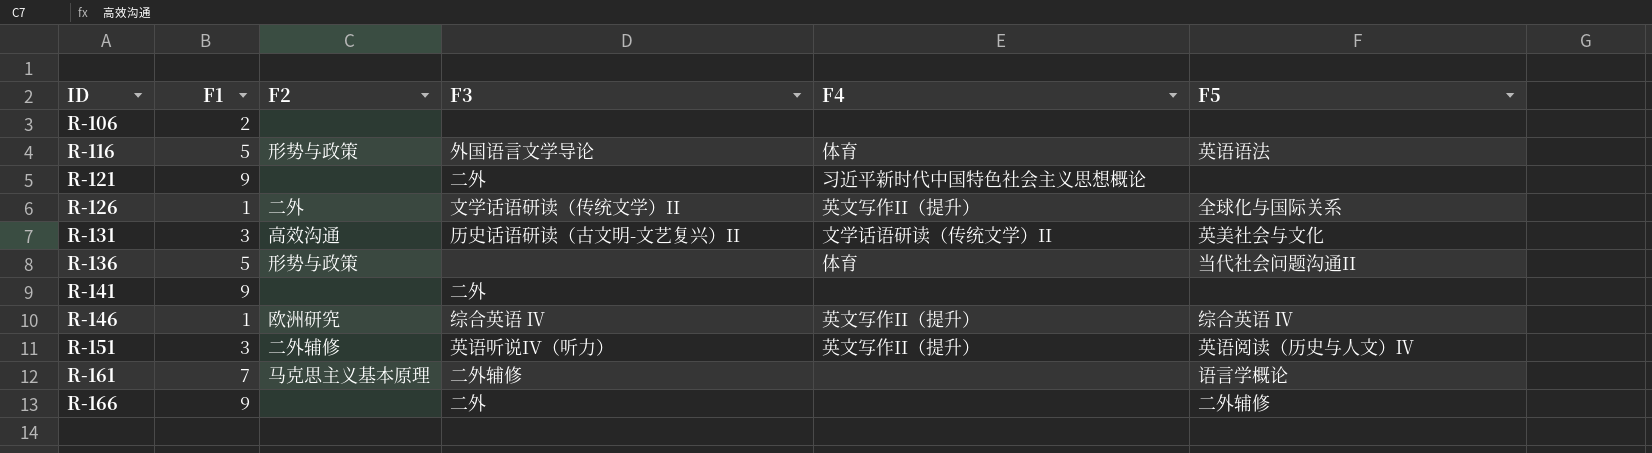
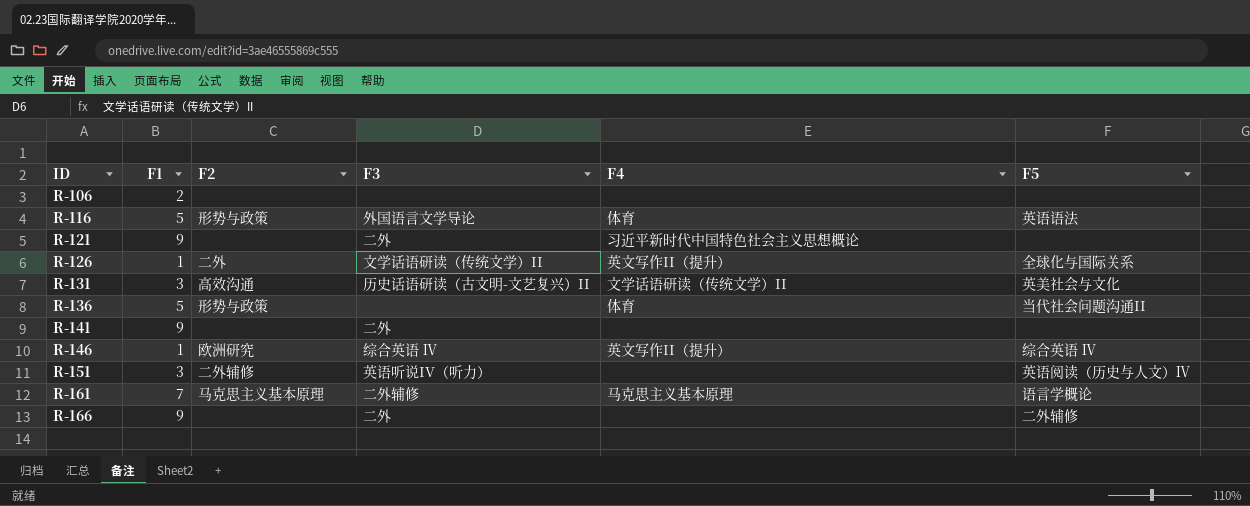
R-151 | F4: 英文写作II（提升） -> none
R-161 | F4: none -> 马克思主义基本原理

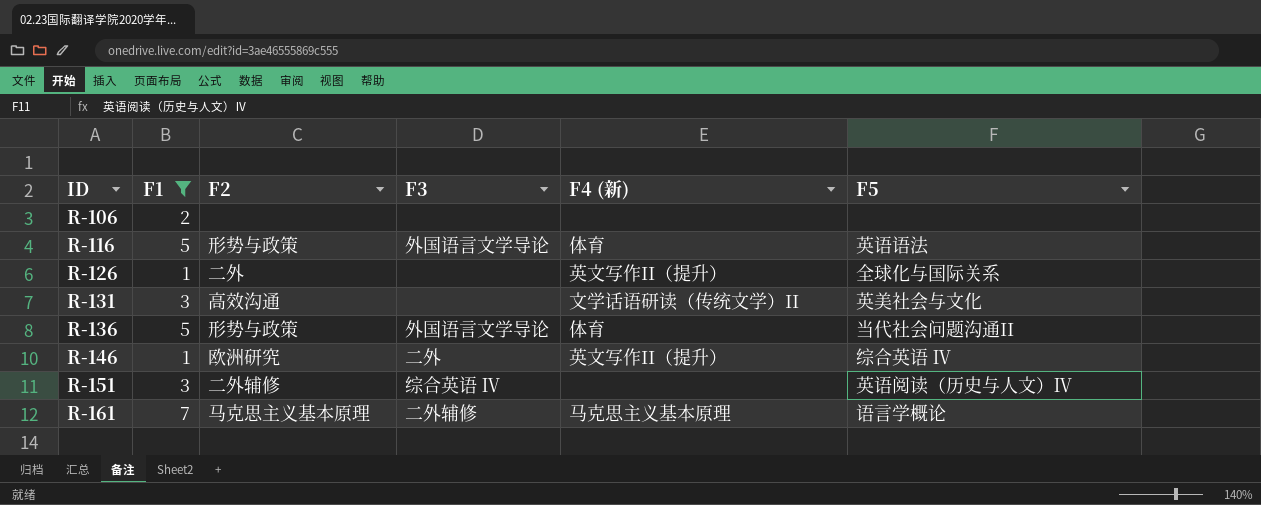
filter: none -> F1 != 9
column name: F4 -> F4 (新)
R-126 | F3: 文学话语研读（传统文学）II -> none
R-131 | F3: 历史话语研读（古文明-文艺复兴）II -> none
R-136 | F3: none -> 外国语言文学导论
R-146 | F3: 综合英语 Ⅳ -> 二外
R-151 | F3: 英语听说IV（听力） -> 综合英语 Ⅳ

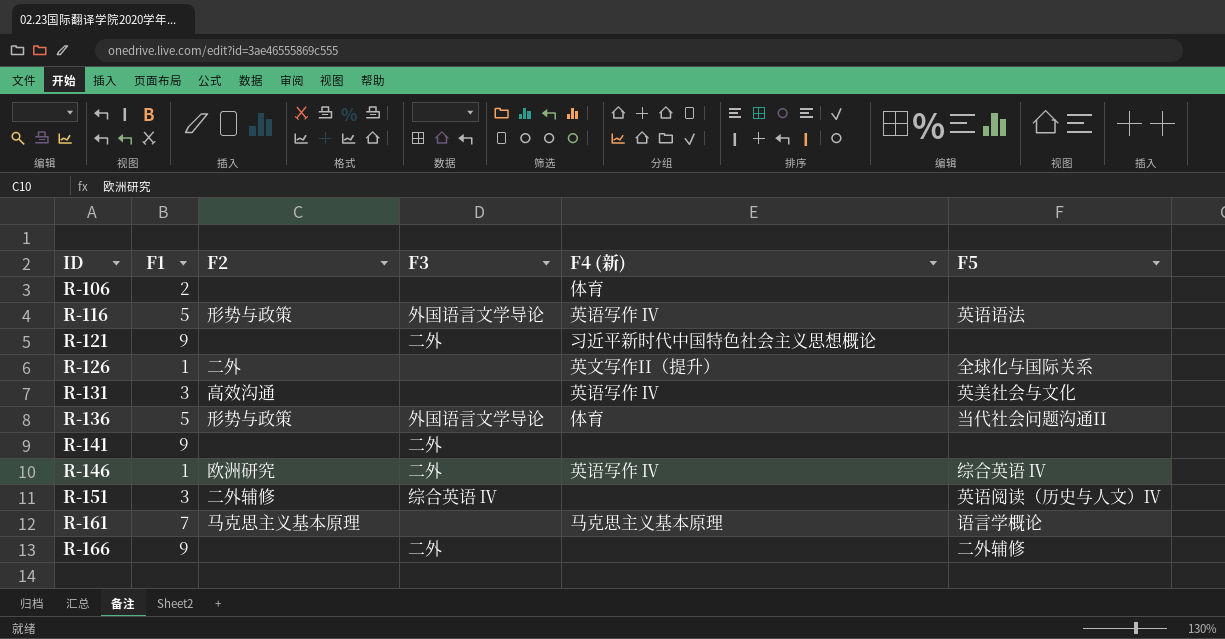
filter: F1 != 9 -> none
R-106 | F4 (新): none -> 体育
R-116 | F4 (新): 体育 -> 英语写作 Ⅳ
R-131 | F4 (新): 文学话语研读（传统文学）II -> 英语写作 Ⅳ
R-146 | F4 (新): 英文写作II（提升） -> 英语写作 Ⅳ
R-161 | F3: 二外辅修 -> none

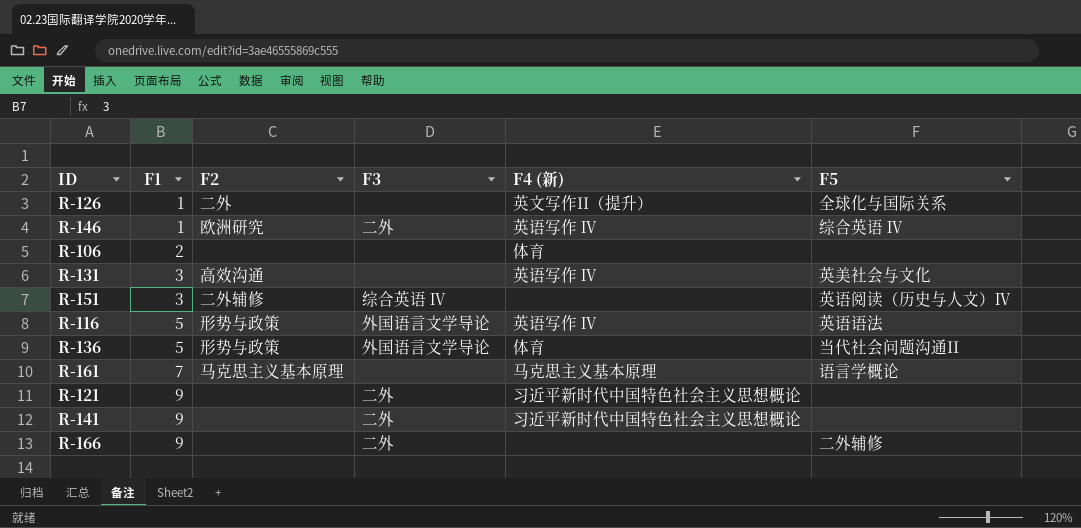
row order: ID ascending -> F1 ascending
R-141 | F4 (新): none -> 习近平新时代中国特色社会主义思想概论

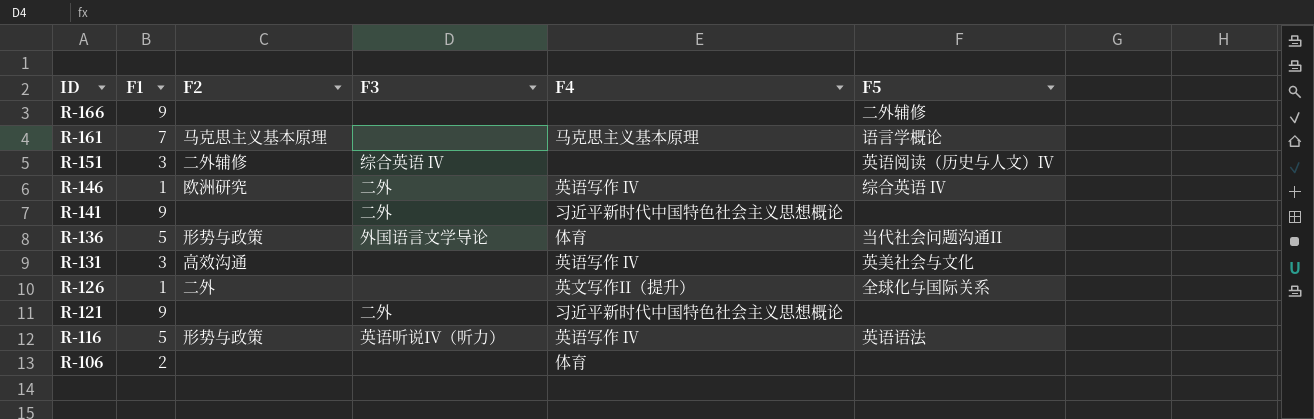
row order: F1 ascending -> ID descending
column name: F4 (新) -> F4
R-166 | F3: 二外 -> none
R-116 | F3: 外国语言文学导论 -> 英语听说IV（听力）

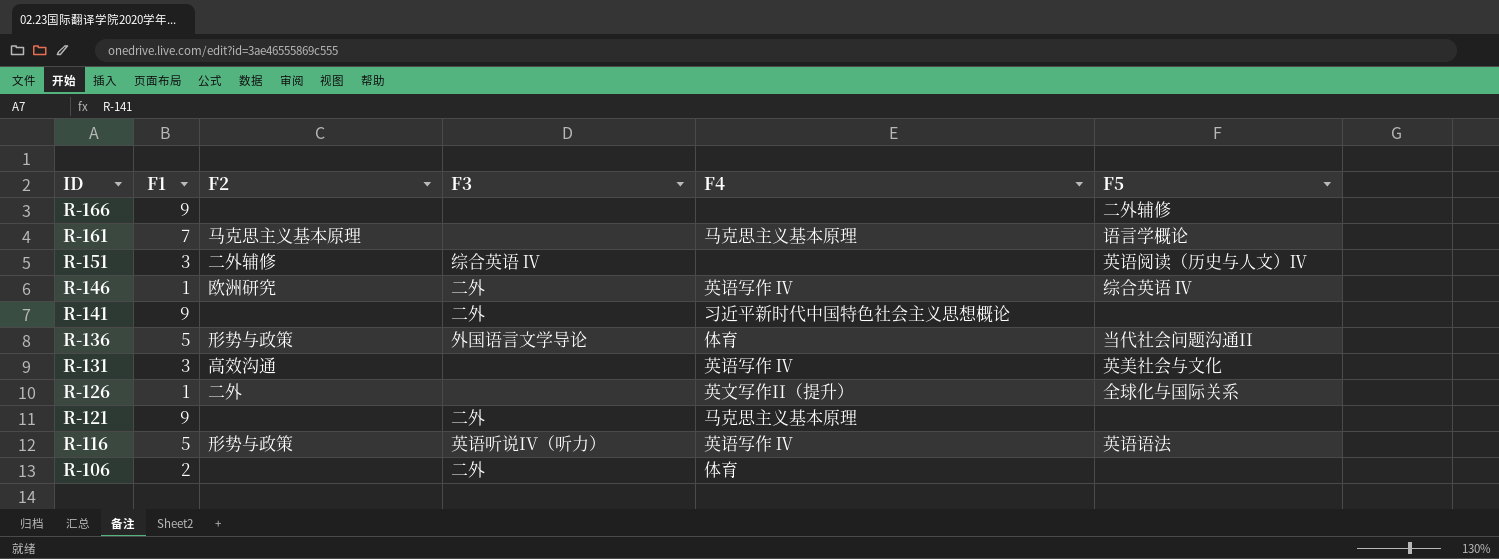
R-121 | F4: 习近平新时代中国特色社会主义思想概论 -> 马克思主义基本原理
R-106 | F3: none -> 二外

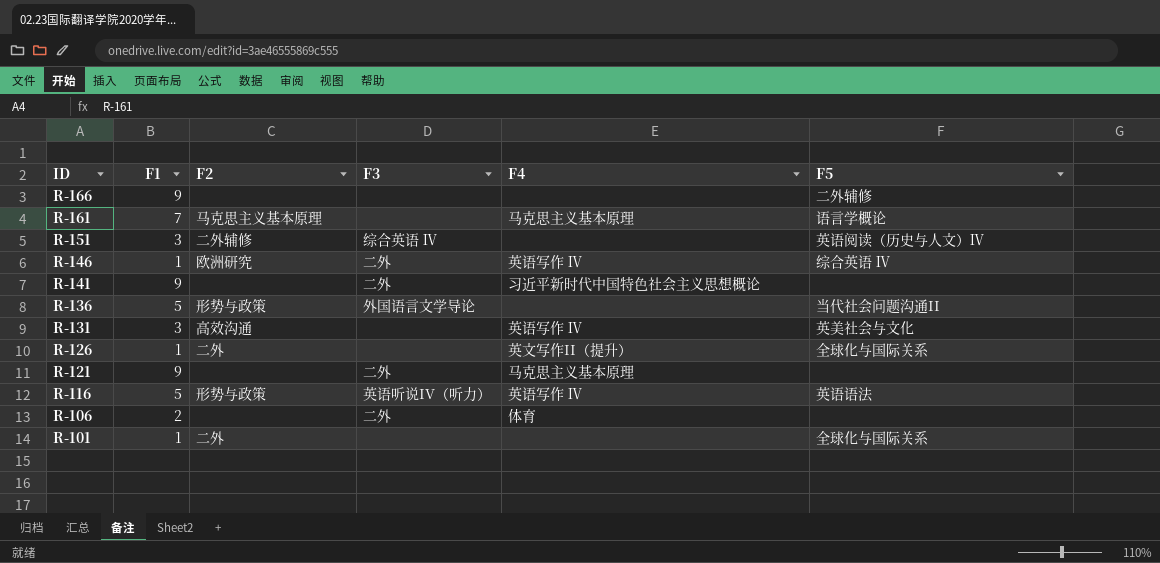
R-136 | F4: 体育 -> none
row R-101: none -> 1 | 二外 | none | none | 全球化与国际关系

